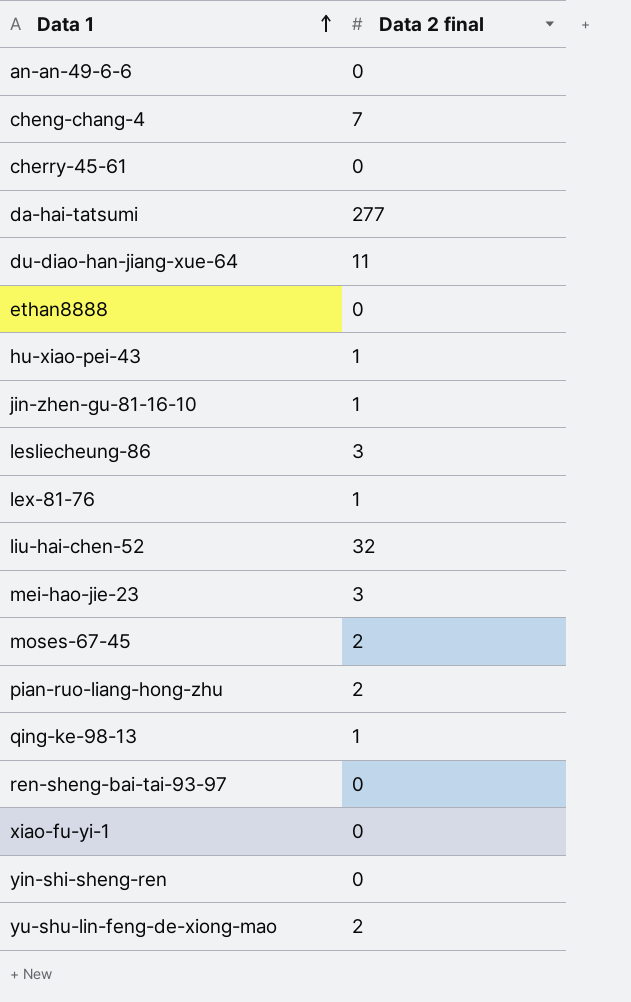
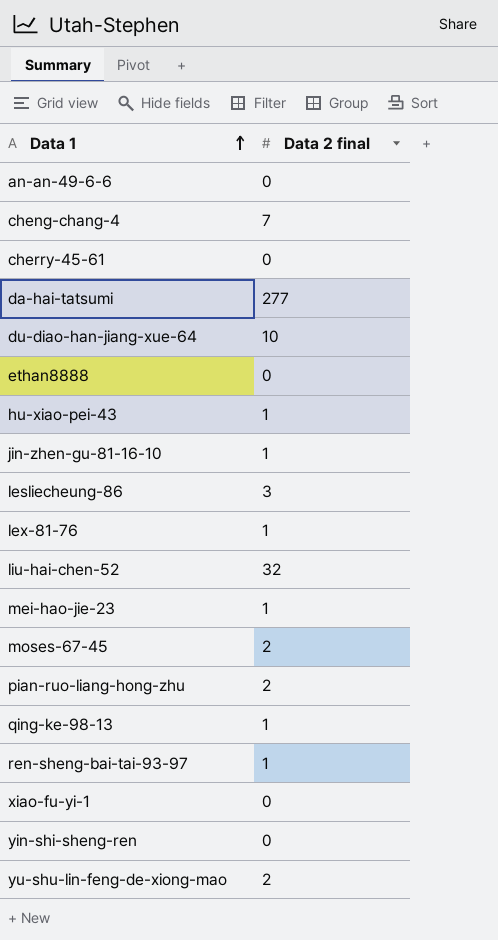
du-diao-han-jiang-xue-64 | Data 2 final: 11 -> 10
mei-hao-jie-23 | Data 2 final: 3 -> 1
ren-sheng-bai-tai-93-97 | Data 2 final: 0 -> 1

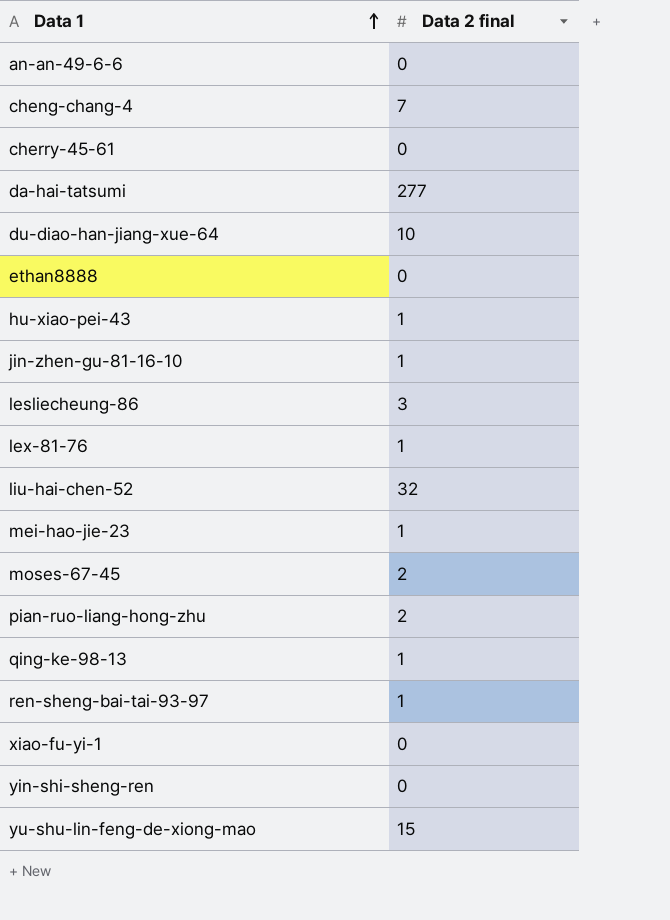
yu-shu-lin-feng-de-xiong-mao | Data 2 final: 2 -> 15

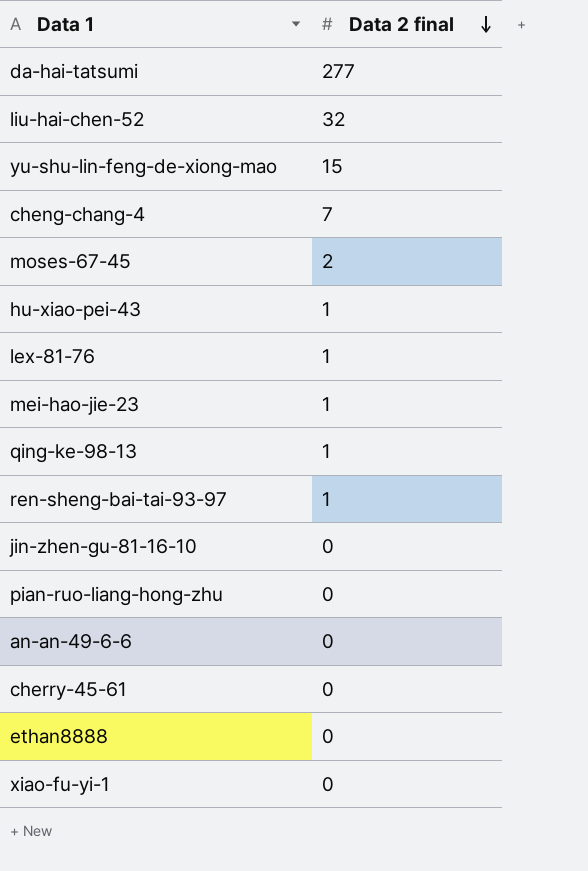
row order: Data 1 ascending -> Data 2 final descending
row du-diao-han-jiang-xue-64: 10 -> none
row lesliecheung-86: 3 -> none
row yin-shi-sheng-ren: 0 -> none
jin-zhen-gu-81-16-10 | Data 2 final: 1 -> 0
pian-ruo-liang-hong-zhu | Data 2 final: 2 -> 0

